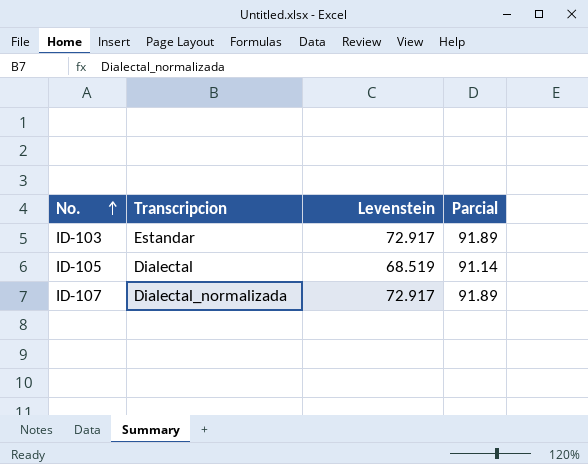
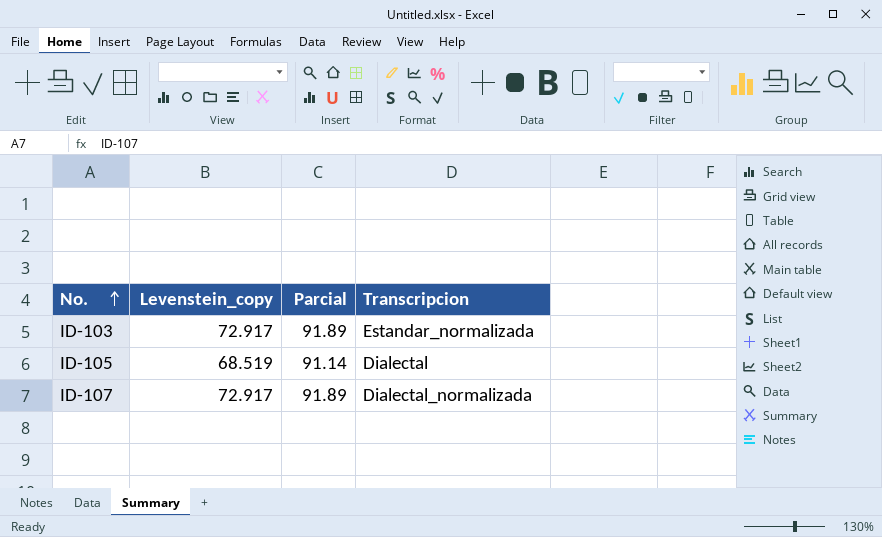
column name: Levenstein -> Levenstein_copy
column Transcripcion | position: 2 -> 4
ID-103 | Transcripcion: Estandar -> Estandar_normalizada

